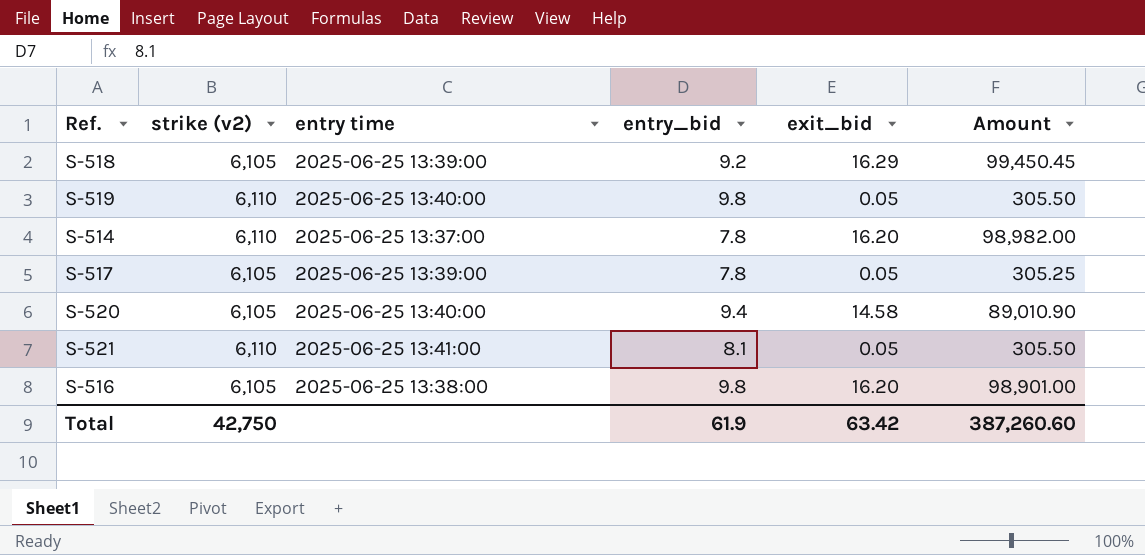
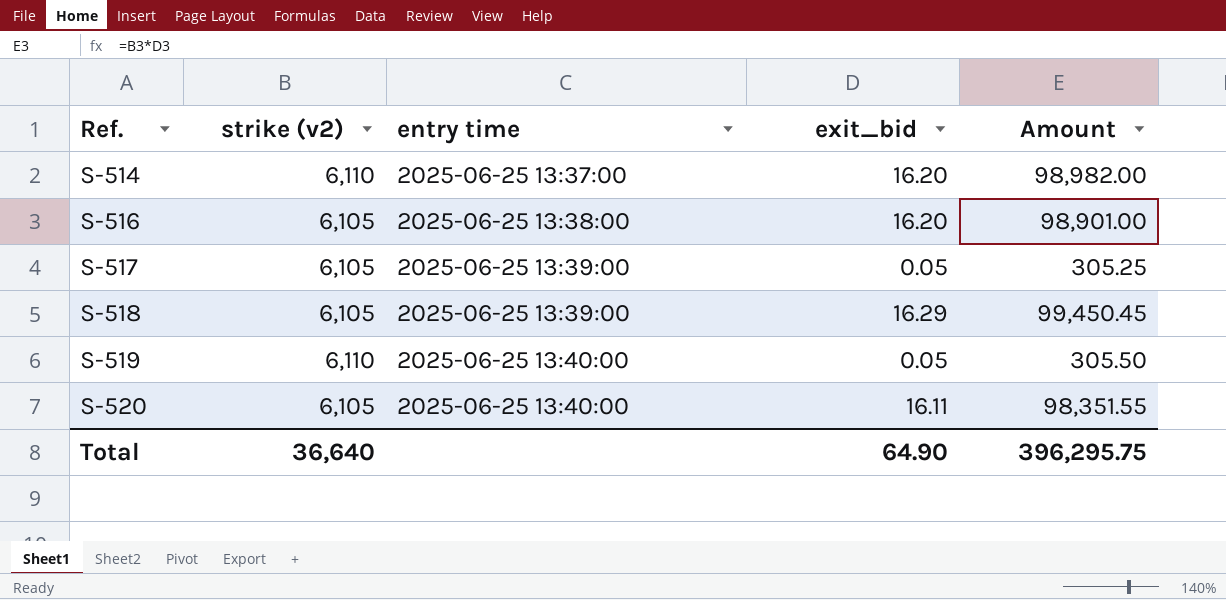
row order: none -> Ref. ascending
column entry_bid | position: 4 -> none
row S-521: 6,110 | 2025-06-25 13:41:00 | 8.1 | 0.05 | 305.50 -> none
S-520 | exit_bid: 14.58 -> 16.11
S-520 | Amount: 89,010.90 -> 98,351.55
Total | strike (v2): 42,750 -> 36,640
Total | exit_bid: 63.42 -> 64.90
Total | Amount: 387,260.60 -> 396,295.75

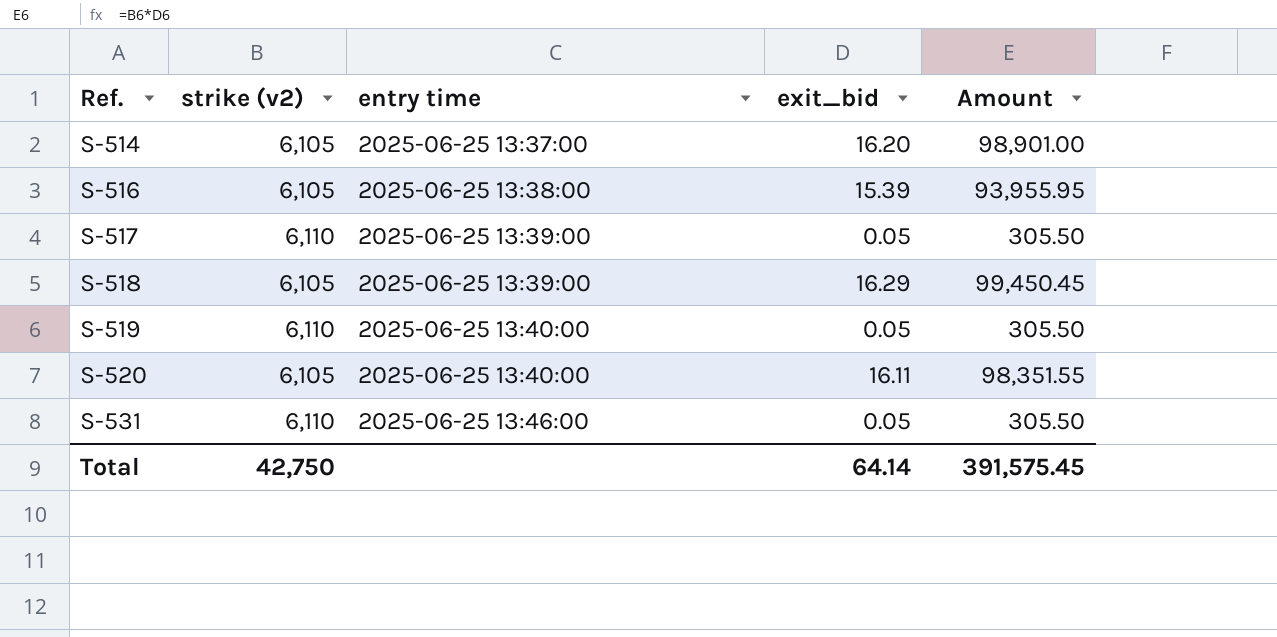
S-514 | strike (v2): 6,110 -> 6,105
S-514 | Amount: 98,982.00 -> 98,901.00
S-516 | exit_bid: 16.20 -> 15.39
S-516 | Amount: 98,901.00 -> 93,955.95
S-517 | strike (v2): 6,105 -> 6,110
S-517 | Amount: 305.25 -> 305.50
row S-531: none -> 6,110 | 2025-06-25 13:46:00 | 0.05 | 305.50
Total | strike (v2): 36,640 -> 42,750
Total | exit_bid: 64.90 -> 64.14
Total | Amount: 396,295.75 -> 391,575.45

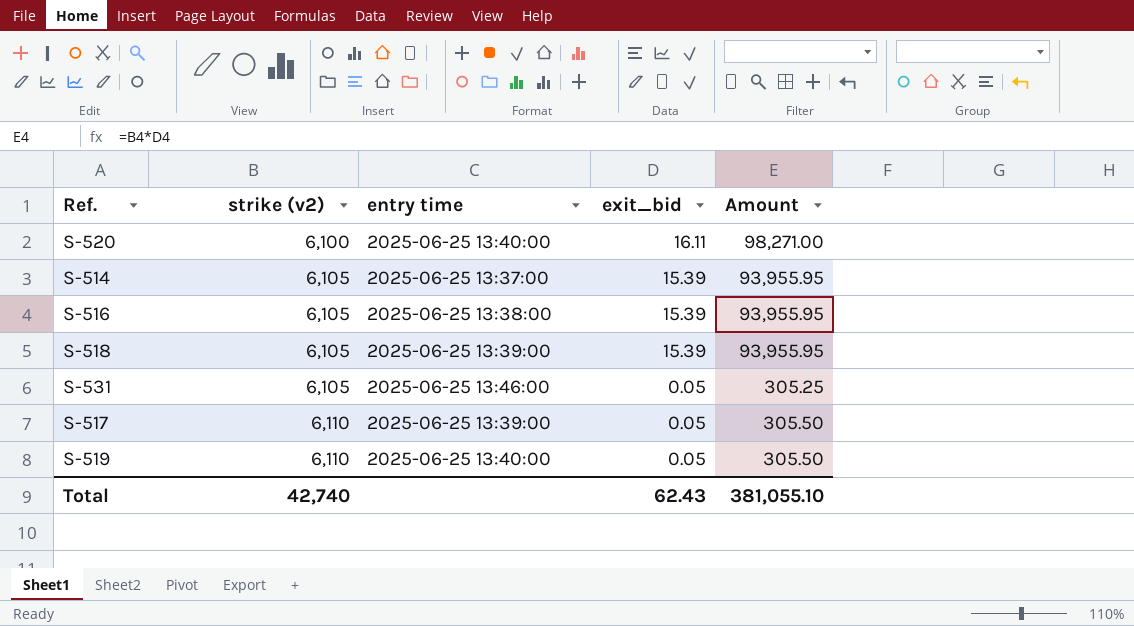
row order: Ref. ascending -> strike (v2) ascending
S-520 | strike (v2): 6,105 -> 6,100
S-520 | Amount: 98,351.55 -> 98,271.00
S-514 | exit_bid: 16.20 -> 15.39
S-514 | Amount: 98,901.00 -> 93,955.95
S-518 | exit_bid: 16.29 -> 15.39
S-518 | Amount: 99,450.45 -> 93,955.95
S-531 | strike (v2): 6,110 -> 6,105
S-531 | Amount: 305.50 -> 305.25
Total | strike (v2): 42,750 -> 42,740
Total | exit_bid: 64.14 -> 62.43
Total | Amount: 391,575.45 -> 381,055.10

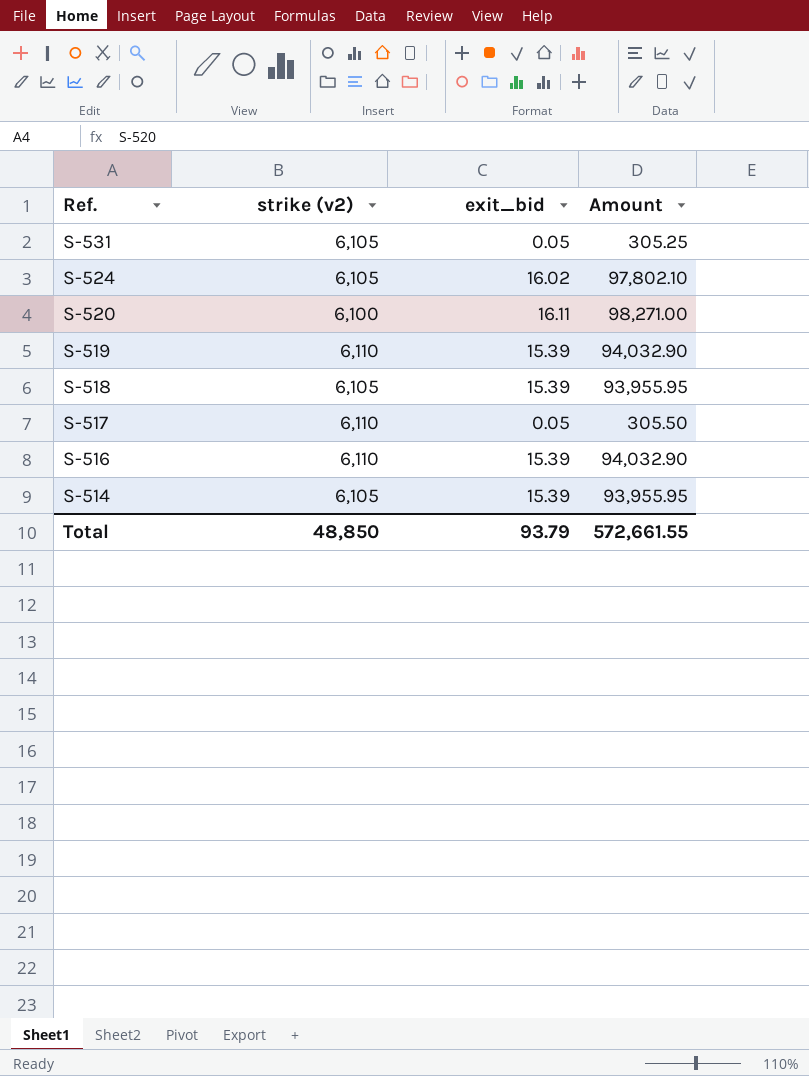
row order: strike (v2) ascending -> Ref. descending
column entry time | position: 3 -> none
row S-524: none -> 6,105 | 16.02 | 97,802.10
S-519 | exit_bid: 0.05 -> 15.39
S-519 | Amount: 305.50 -> 94,032.90
S-516 | strike (v2): 6,105 -> 6,110
S-516 | Amount: 93,955.95 -> 94,032.90
Total | strike (v2): 42,740 -> 48,850
Total | exit_bid: 62.43 -> 93.79
Total | Amount: 381,055.10 -> 572,661.55

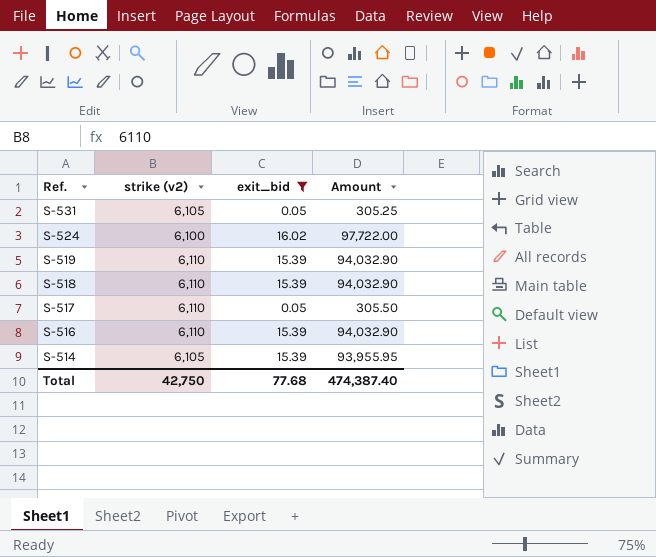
filter: none -> exit_bid != 16.11
S-524 | strike (v2): 6,105 -> 6,100
S-524 | Amount: 97,802.10 -> 97,722.00
S-518 | strike (v2): 6,105 -> 6,110
S-518 | Amount: 93,955.95 -> 94,032.90
Total | strike (v2): 48,850 -> 42,750
Total | exit_bid: 93.79 -> 77.68
Total | Amount: 572,661.55 -> 474,387.40

